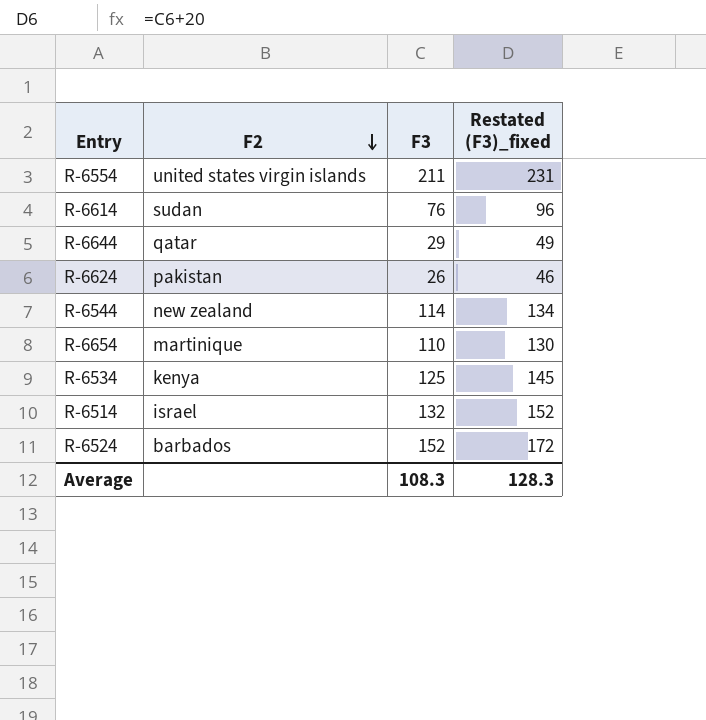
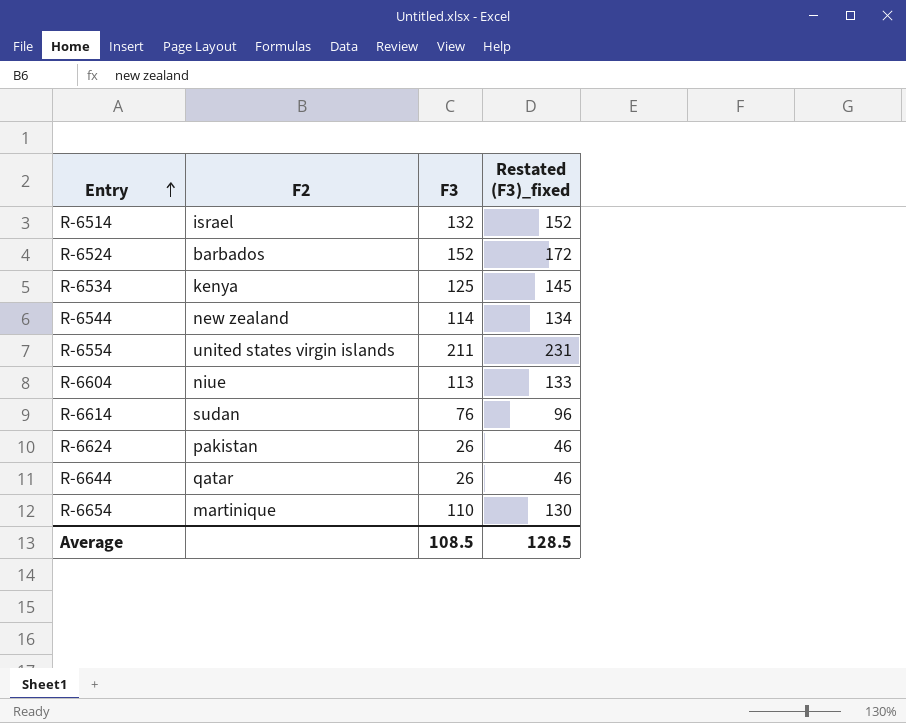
row order: F2 descending -> Entry ascending
row R-6604: none -> niue | 113 | 133
R-6644 | F3: 29 -> 26
R-6644 | Restated (F3)_fixed: 49 -> 46
Average | F3: 108.3 -> 108.5
Average | Restated (F3)_fixed: 128.3 -> 128.5

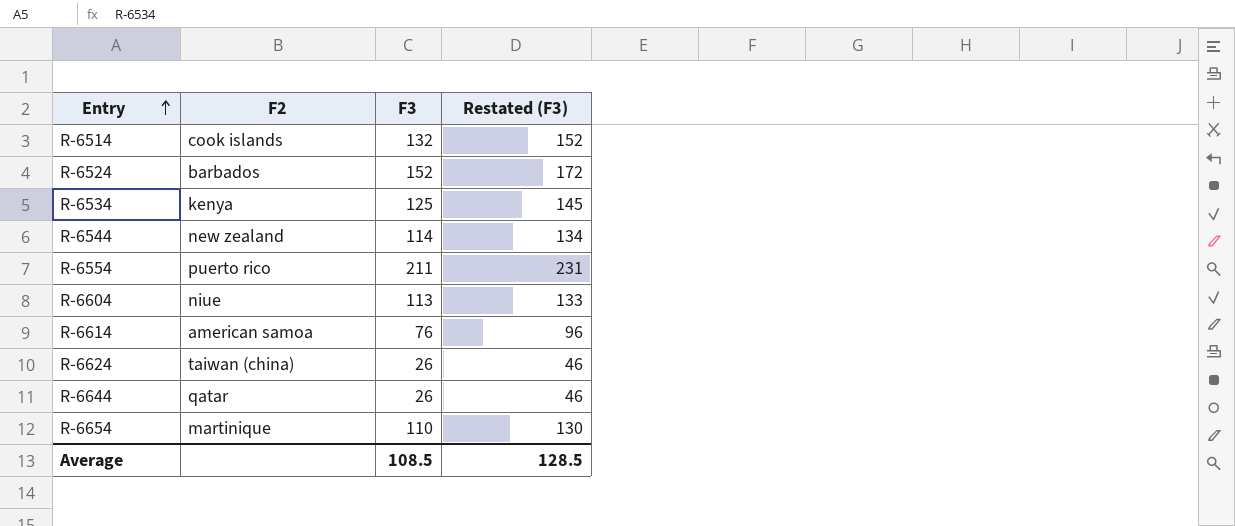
column name: Restated (F3)_fixed -> Restated (F3)
R-6514 | F2: israel -> cook islands
R-6554 | F2: united states virgin islands -> puerto rico
R-6614 | F2: sudan -> american samoa
R-6624 | F2: pakistan -> taiwan (china)

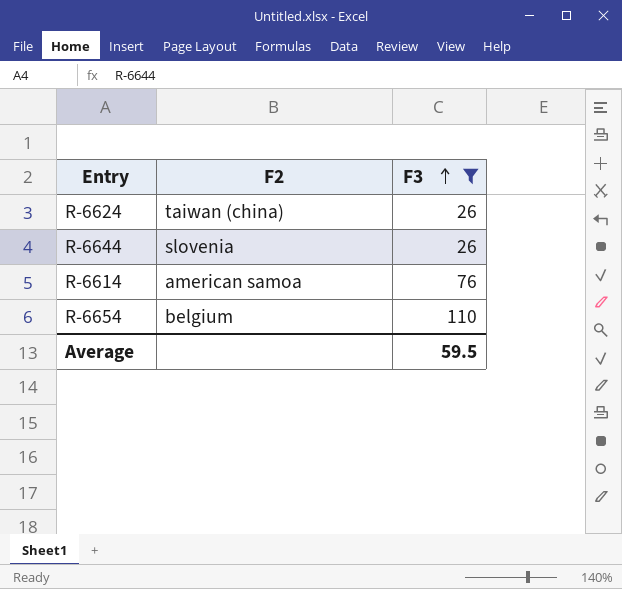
filter: none -> F3 <= 110
row order: Entry ascending -> F3 ascending
column Restated (F3) | formula: [F3] + 20 -> none
R-6644 | F2: qatar -> slovenia
R-6654 | F2: martinique -> belgium
Average | F3: 108.5 -> 59.5

